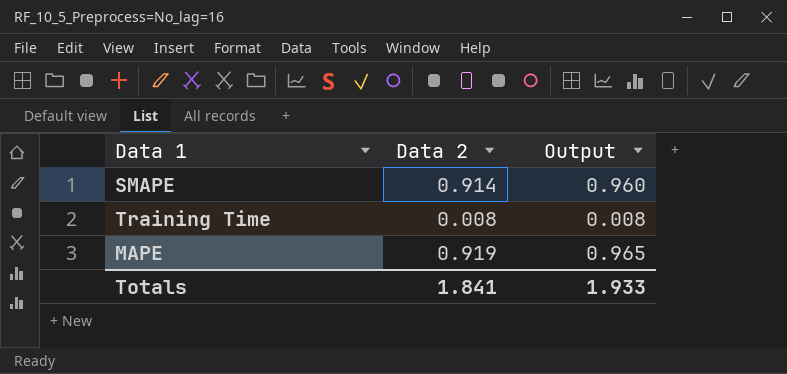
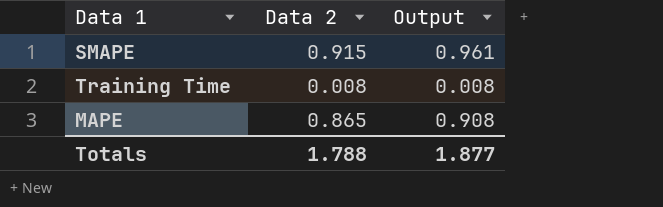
SMAPE | Data 2: 0.914 -> 0.915
SMAPE | Output: 0.960 -> 0.961
MAPE | Data 2: 0.919 -> 0.865
MAPE | Output: 0.965 -> 0.908
Totals | Data 2: 1.841 -> 1.788
Totals | Output: 1.933 -> 1.877

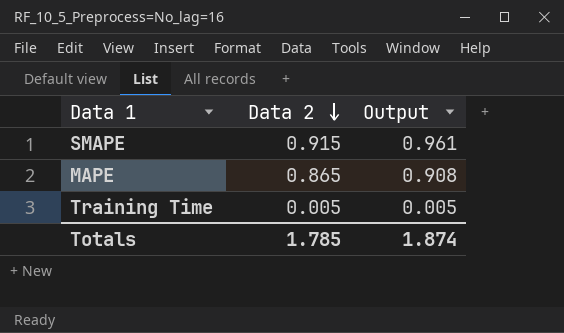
row order: none -> Data 2 descending
Training Time | Data 2: 0.008 -> 0.005
Training Time | Output: 0.008 -> 0.005
Totals | Data 2: 1.788 -> 1.785
Totals | Output: 1.877 -> 1.874

